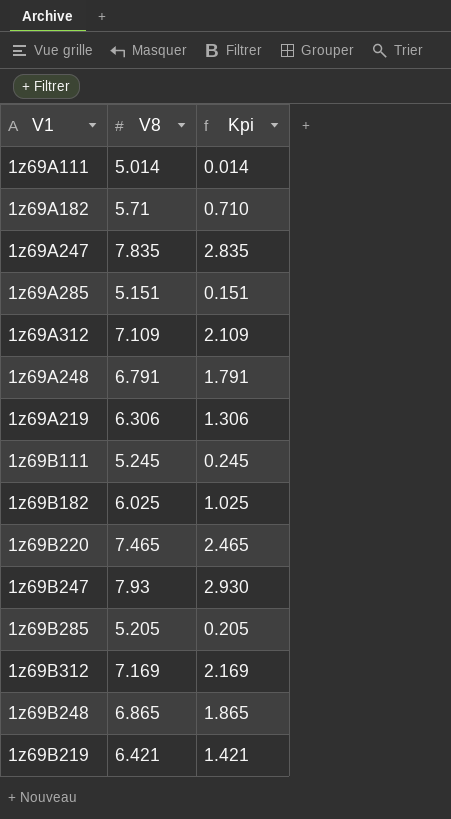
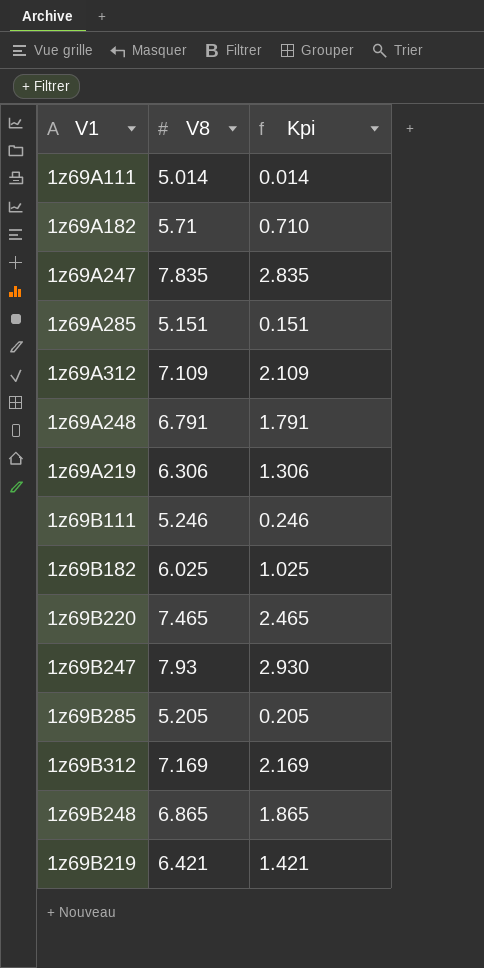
1z69B111 | V8: 5.245 -> 5.246
1z69B111 | Kpi: 0.245 -> 0.246

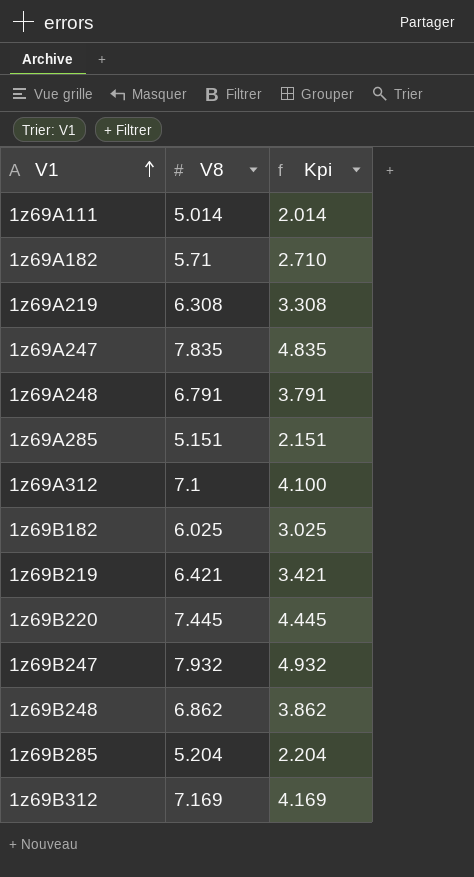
row order: none -> V1 ascending
column Kpi | formula: [V8] - 5 -> [V8] - 3
row 1z69B111: 5.246 | 0.246 -> none
1z69A219 | V8: 6.306 -> 6.308
1z69A312 | V8: 7.109 -> 7.1
1z69B220 | V8: 7.465 -> 7.445
1z69B247 | V8: 7.93 -> 7.932
1z69B248 | V8: 6.865 -> 6.862
1z69B285 | V8: 5.205 -> 5.204

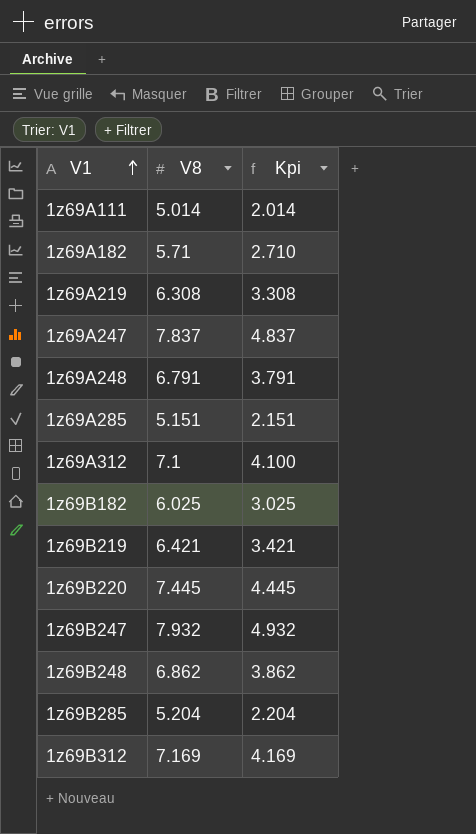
1z69A247 | V8: 7.835 -> 7.837
1z69A247 | Kpi: 4.835 -> 4.837

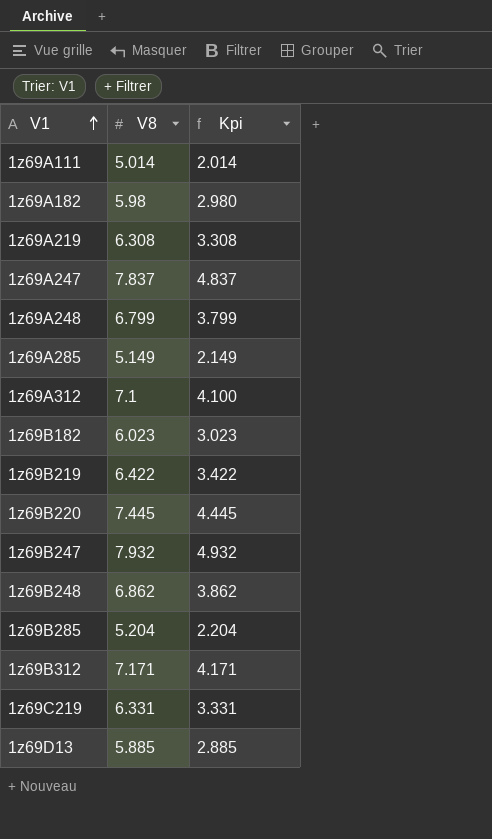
1z69A182 | V8: 5.71 -> 5.98
1z69A182 | Kpi: 2.710 -> 2.980
1z69A248 | V8: 6.791 -> 6.799
1z69A248 | Kpi: 3.791 -> 3.799
1z69A285 | V8: 5.151 -> 5.149
1z69A285 | Kpi: 2.151 -> 2.149
1z69B182 | V8: 6.025 -> 6.023
1z69B182 | Kpi: 3.025 -> 3.023
1z69B219 | V8: 6.421 -> 6.422
1z69B219 | Kpi: 3.421 -> 3.422
1z69B312 | V8: 7.169 -> 7.171
1z69B312 | Kpi: 4.169 -> 4.171
row 1z69C219: none -> 6.331 | 3.331
row 1z69D13: none -> 5.885 | 2.885

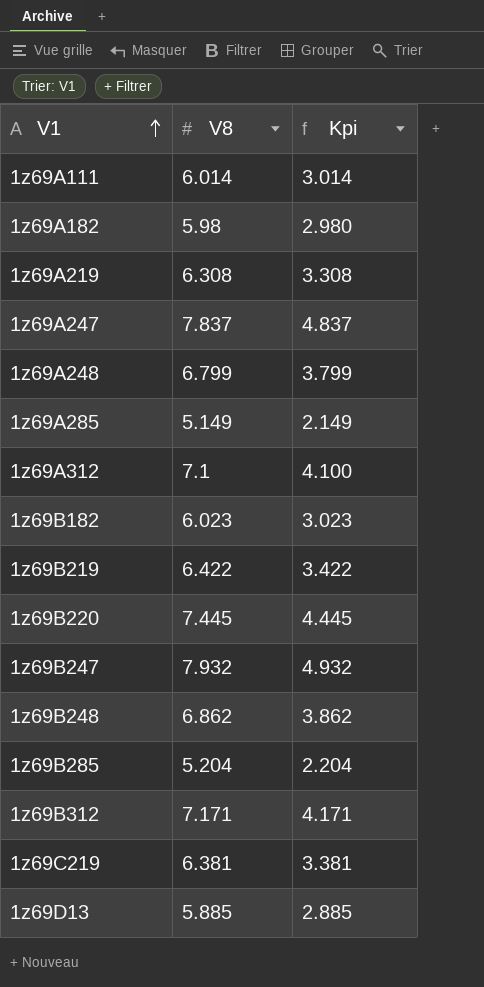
1z69A111 | V8: 5.014 -> 6.014
1z69A111 | Kpi: 2.014 -> 3.014
1z69C219 | V8: 6.331 -> 6.381
1z69C219 | Kpi: 3.331 -> 3.381

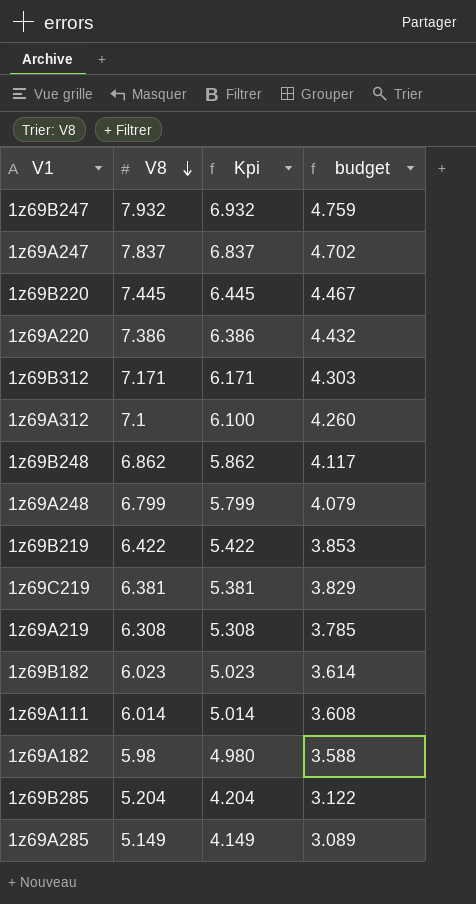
row order: V1 ascending -> V8 descending
column Kpi | formula: [V8] - 3 -> [V8] - 1
column budget | formula: none -> [V8] * 0.6
row 1z69D13: 5.885 | 2.885 -> none
row 1z69A220: none -> 7.386 | 6.386 | 4.432

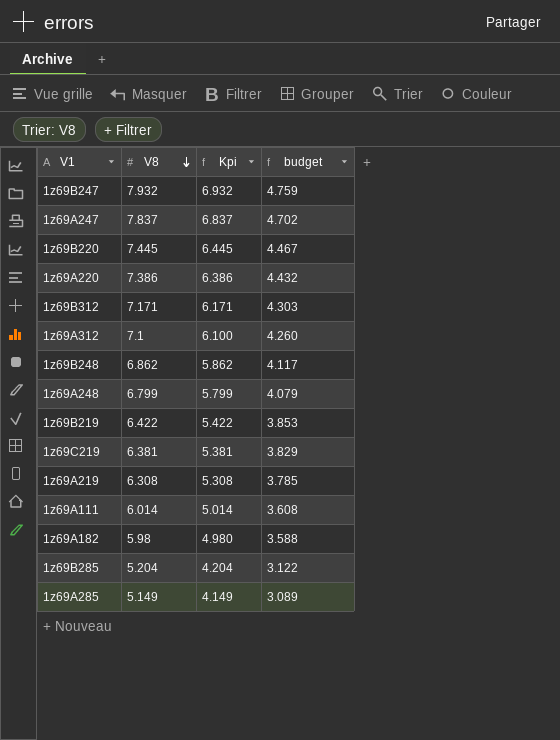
row 1z69B182: 6.023 | 5.023 | 3.614 -> none

